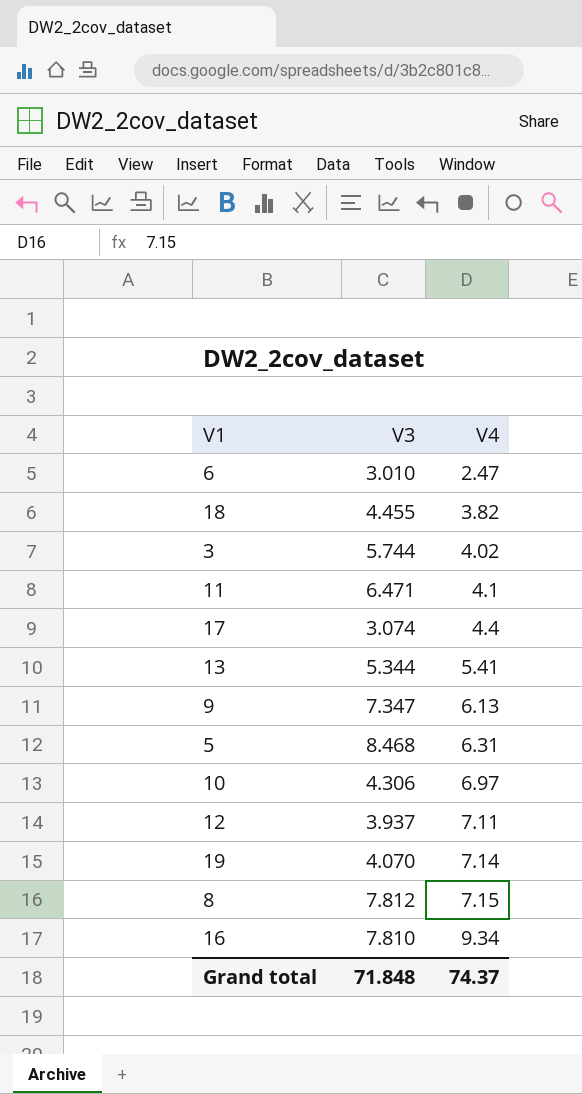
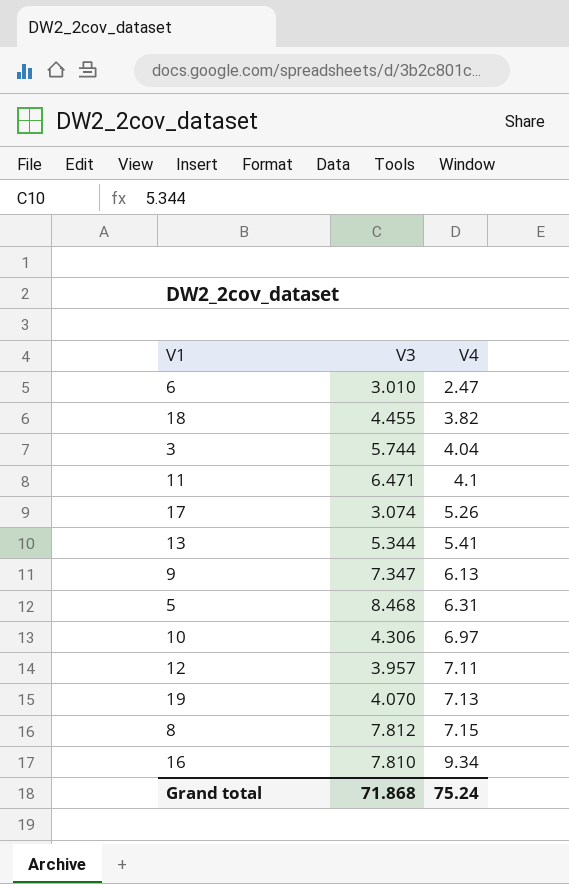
3 | V4: 4.02 -> 4.04
17 | V4: 4.4 -> 5.26
12 | V3: 3.937 -> 3.957
19 | V4: 7.14 -> 7.13
Grand total | V3: 71.848 -> 71.868
Grand total | V4: 74.37 -> 75.24

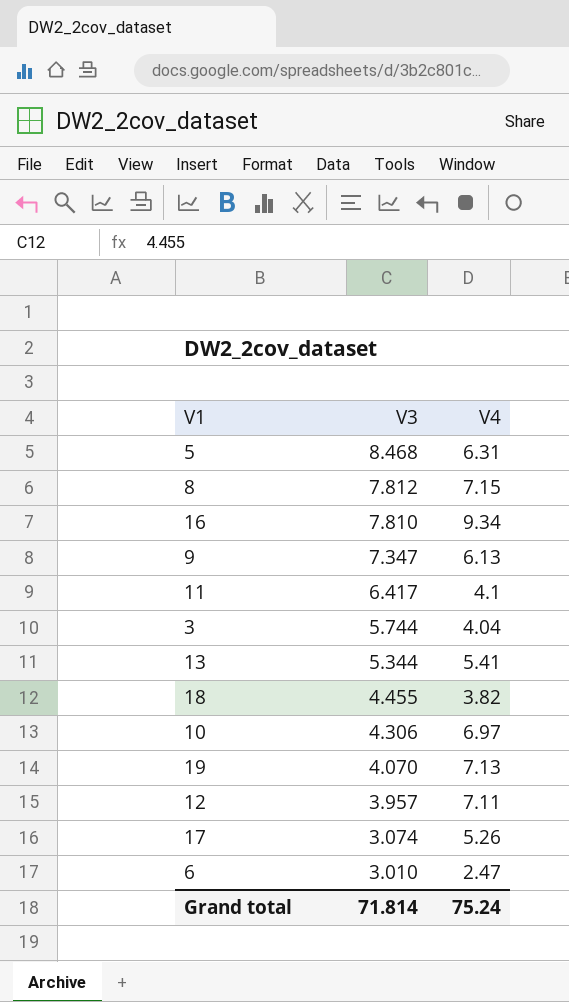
row order: V4 ascending -> V3 descending
11 | V3: 6.471 -> 6.417
Grand total | V3: 71.868 -> 71.814

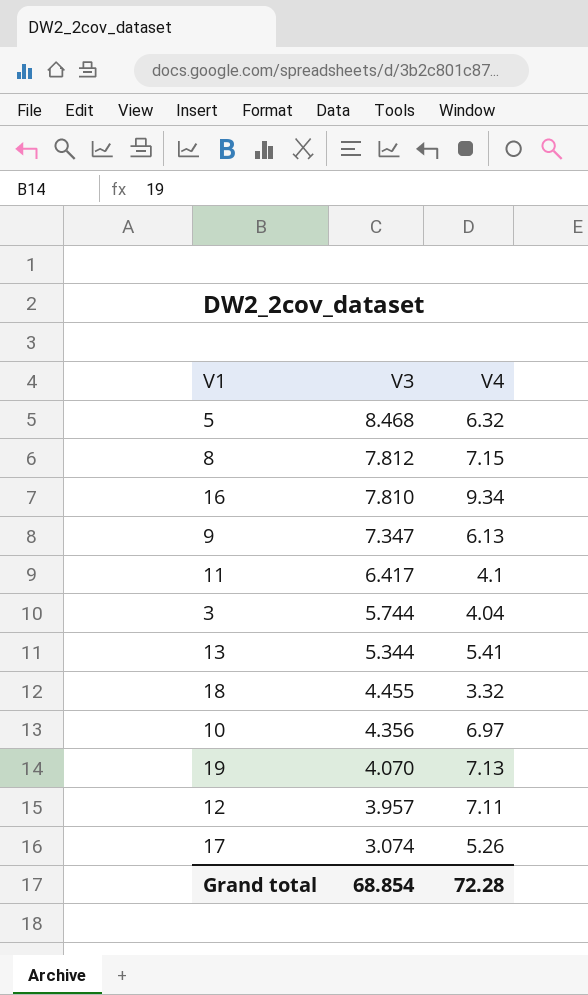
row 6: 3.010 | 2.47 -> none
5 | V4: 6.31 -> 6.32
18 | V4: 3.82 -> 3.32
10 | V3: 4.306 -> 4.356
Grand total | V3: 71.814 -> 68.854
Grand total | V4: 75.24 -> 72.28

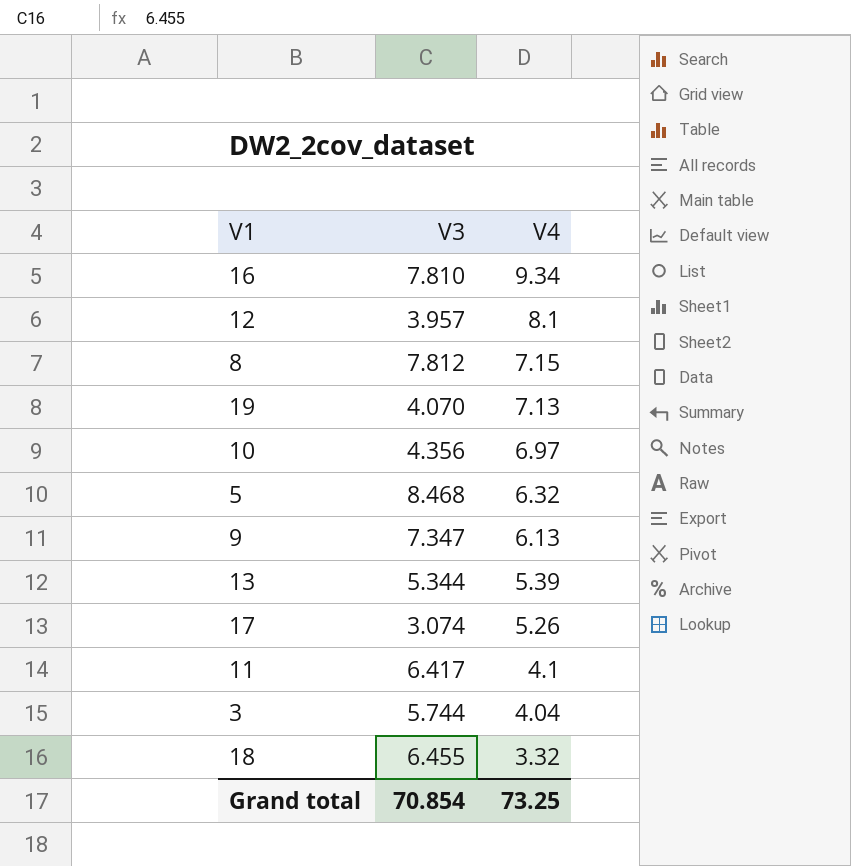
row order: V3 descending -> V4 descending
12 | V4: 7.11 -> 8.1
13 | V4: 5.41 -> 5.39
18 | V3: 4.455 -> 6.455
Grand total | V3: 68.854 -> 70.854
Grand total | V4: 72.28 -> 73.25

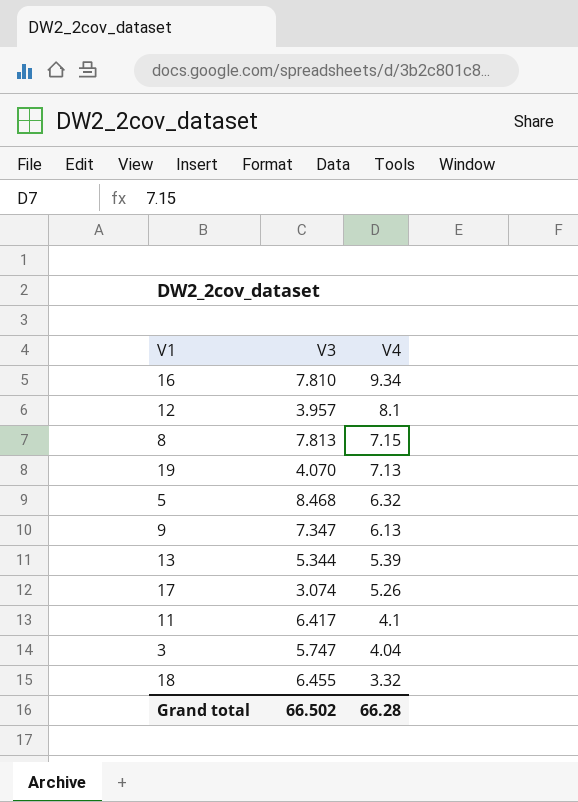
row 10: 4.356 | 6.97 -> none
8 | V3: 7.812 -> 7.813
3 | V3: 5.744 -> 5.747
Grand total | V3: 70.854 -> 66.502
Grand total | V4: 73.25 -> 66.28

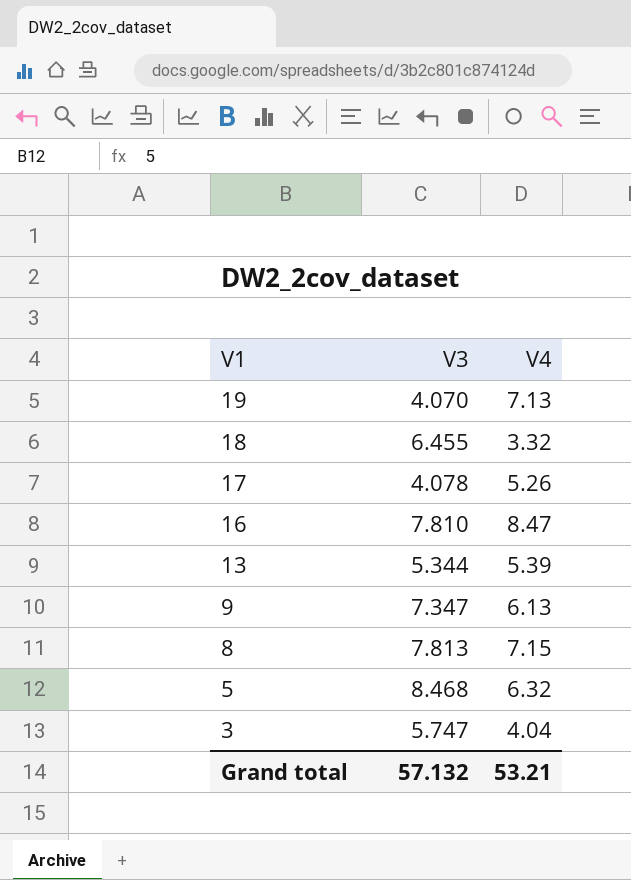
row order: V4 descending -> V1 descending
row 12: 3.957 | 8.1 -> none
row 11: 6.417 | 4.1 -> none
17 | V3: 3.074 -> 4.078
16 | V4: 9.34 -> 8.47
Grand total | V3: 66.502 -> 57.132
Grand total | V4: 66.28 -> 53.21

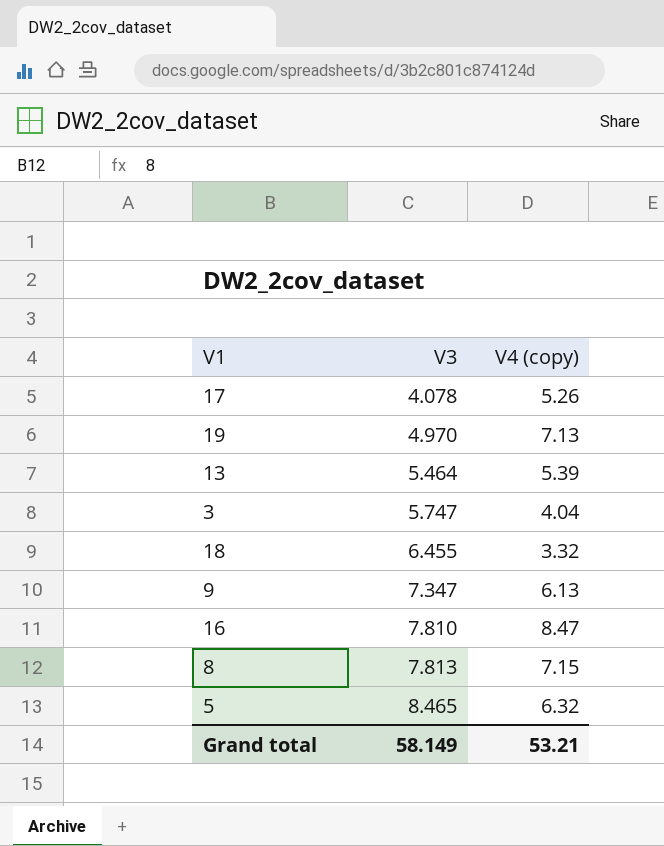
row order: V1 descending -> V3 ascending
column name: V4 -> V4 (copy)
19 | V3: 4.070 -> 4.970
13 | V3: 5.344 -> 5.464
5 | V3: 8.468 -> 8.465
Grand total | V3: 57.132 -> 58.149

